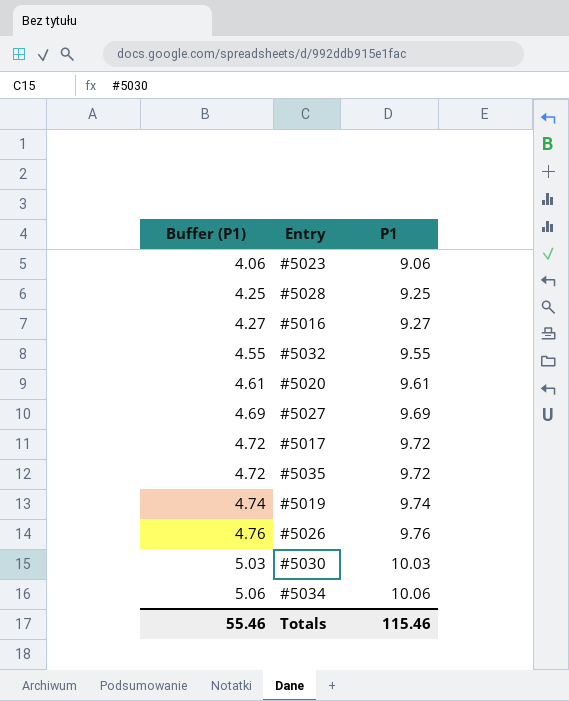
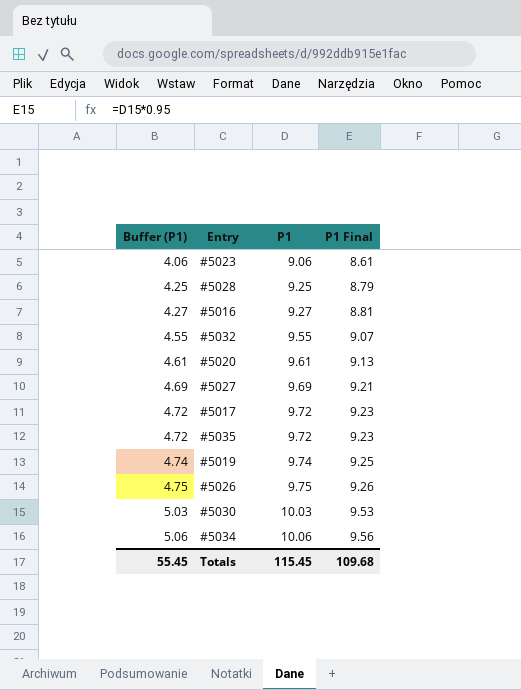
column P1 Final | formula: none -> [P1] * 0.95
#5026 | Buffer (P1): 4.76 -> 4.75
#5026 | P1: 9.76 -> 9.75
Totals | Buffer (P1): 55.46 -> 55.45
Totals | P1: 115.46 -> 115.45

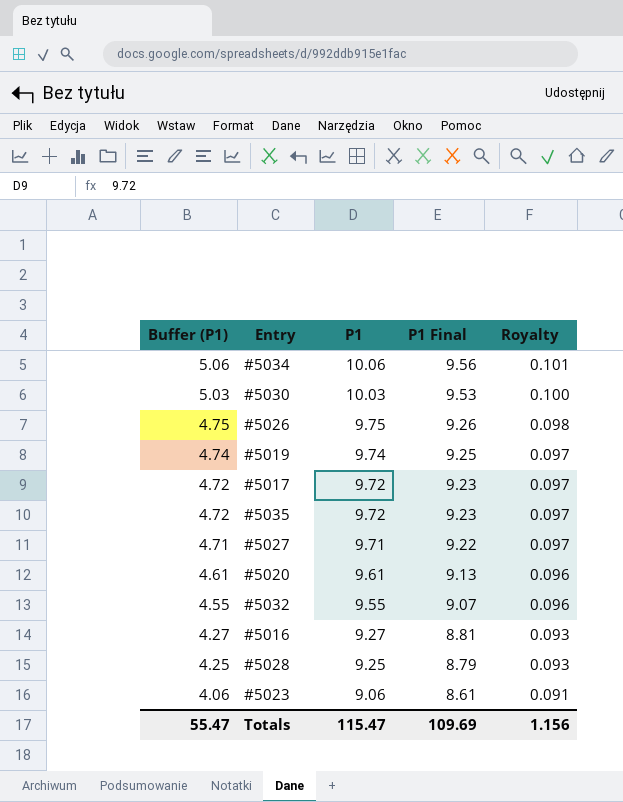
row order: Buffer (P1) ascending -> Buffer (P1) descending
column Royalty | formula: none -> [P1] * 0.01
#5027 | Buffer (P1): 4.69 -> 4.71
#5027 | P1: 9.69 -> 9.71
#5027 | P1 Final: 9.21 -> 9.22
Totals | Buffer (P1): 55.45 -> 55.47
Totals | P1: 115.45 -> 115.47
Totals | P1 Final: 109.68 -> 109.69

